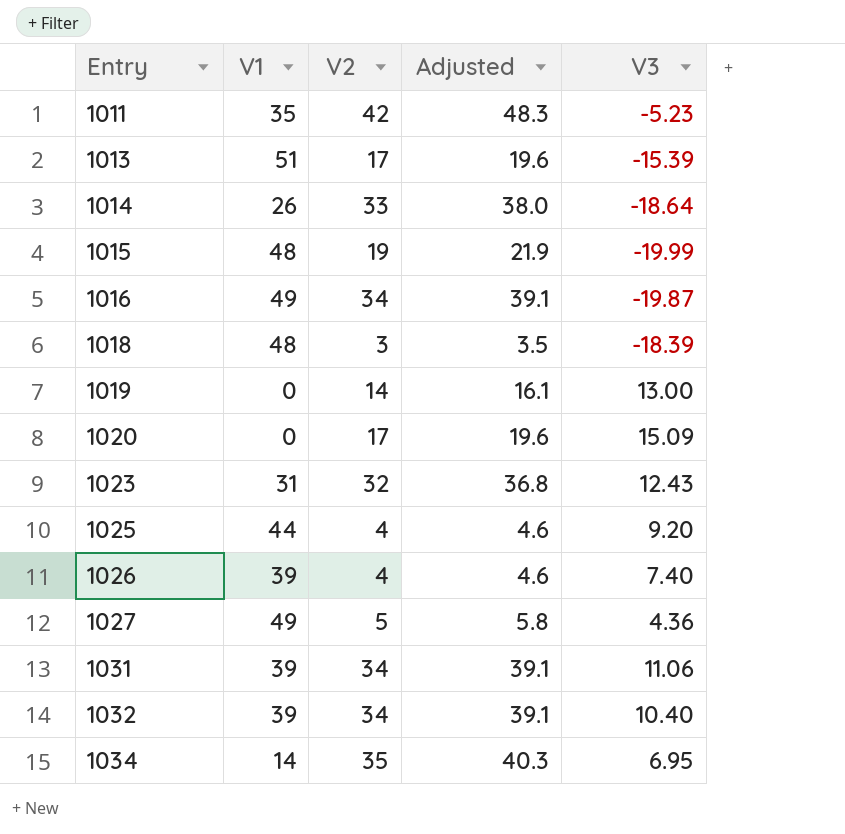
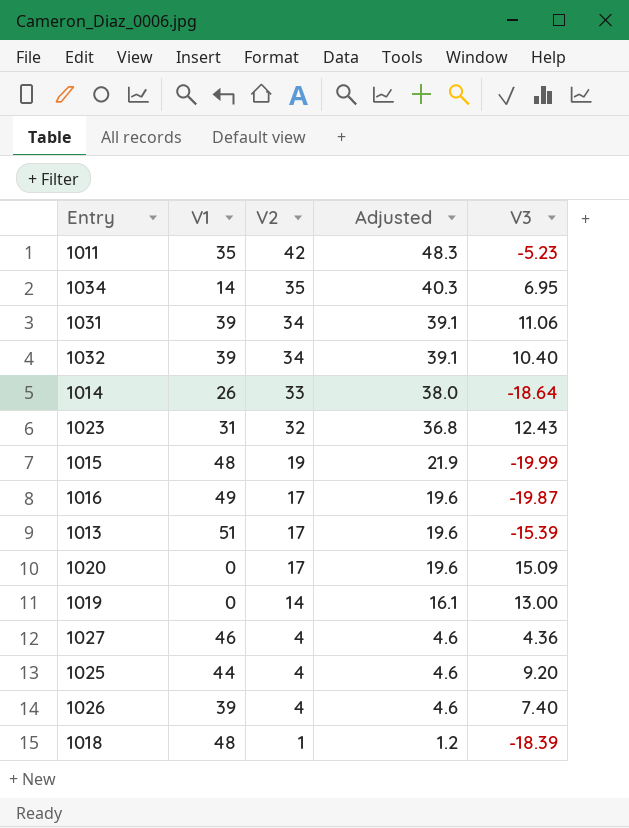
row order: Entry ascending -> V2 descending
1016 | V2: 34 -> 17
1016 | Adjusted: 39.1 -> 19.6
1027 | V1: 49 -> 46
1027 | V2: 5 -> 4
1027 | Adjusted: 5.8 -> 4.6
1018 | V2: 3 -> 1
1018 | Adjusted: 3.5 -> 1.2

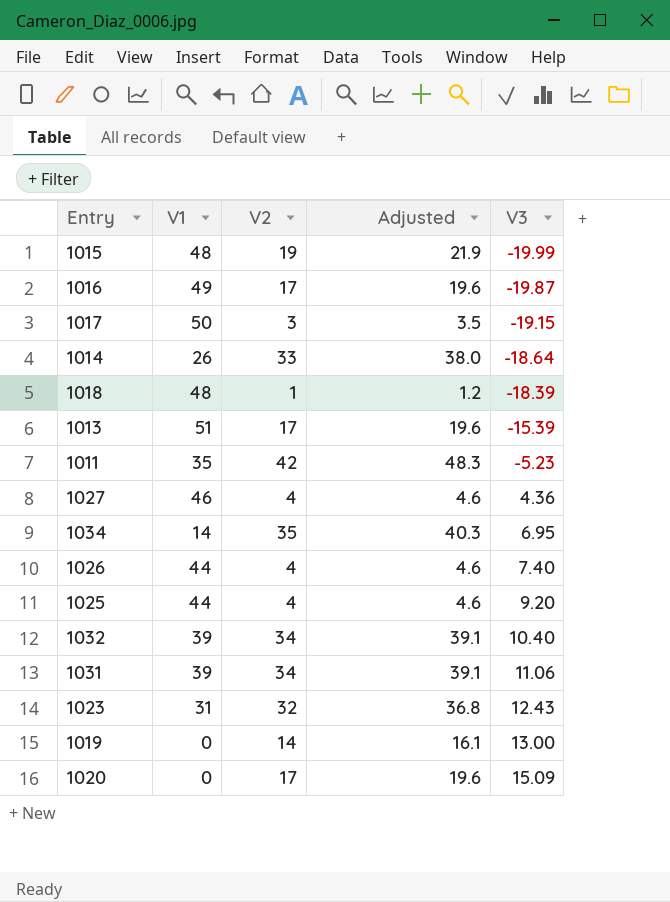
row order: V2 descending -> V3 ascending
row 1017: none -> 50 | 3 | 3.5 | -19.15
1026 | V1: 39 -> 44

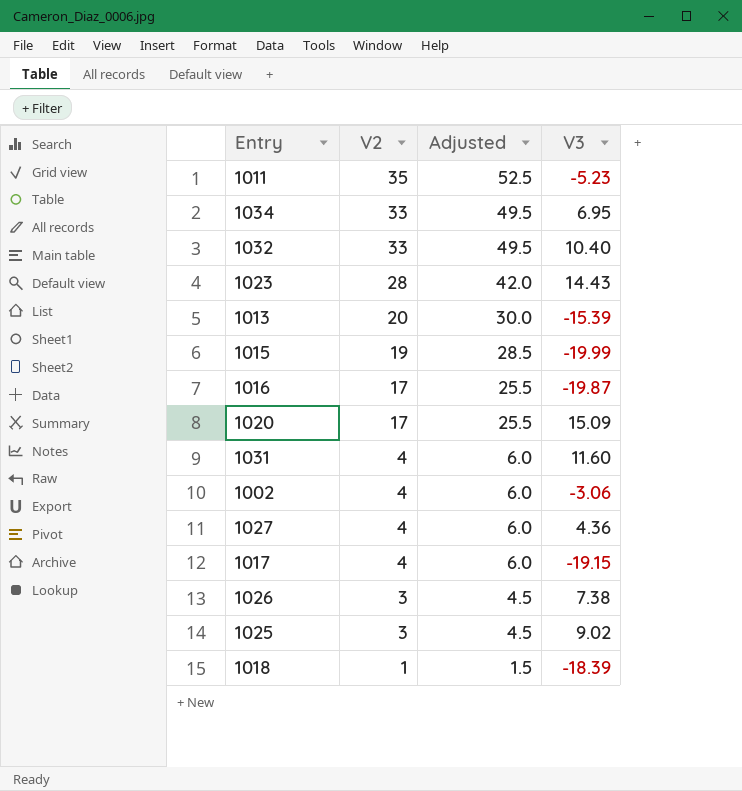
row order: V3 ascending -> V2 descending
column V1 | position: 2 -> none
column Adjusted | formula: [V2] * 1.15 -> [V2] * 1.5
row 1014: 26 | 33 | 38.0 | -18.64 -> none
row 1019: 0 | 14 | 16.1 | 13.00 -> none
1011 | V2: 42 -> 35
1034 | V2: 35 -> 33
1032 | V2: 34 -> 33
1023 | V2: 32 -> 28
1023 | V3: 12.43 -> 14.43
1013 | V2: 17 -> 20
1031 | V2: 34 -> 4
1031 | V3: 11.06 -> 11.60
row 1002: none -> 4 | 6.0 | -3.06
1017 | V2: 3 -> 4
1026 | V2: 4 -> 3
1026 | V3: 7.40 -> 7.38
1025 | V2: 4 -> 3
1025 | V3: 9.20 -> 9.02

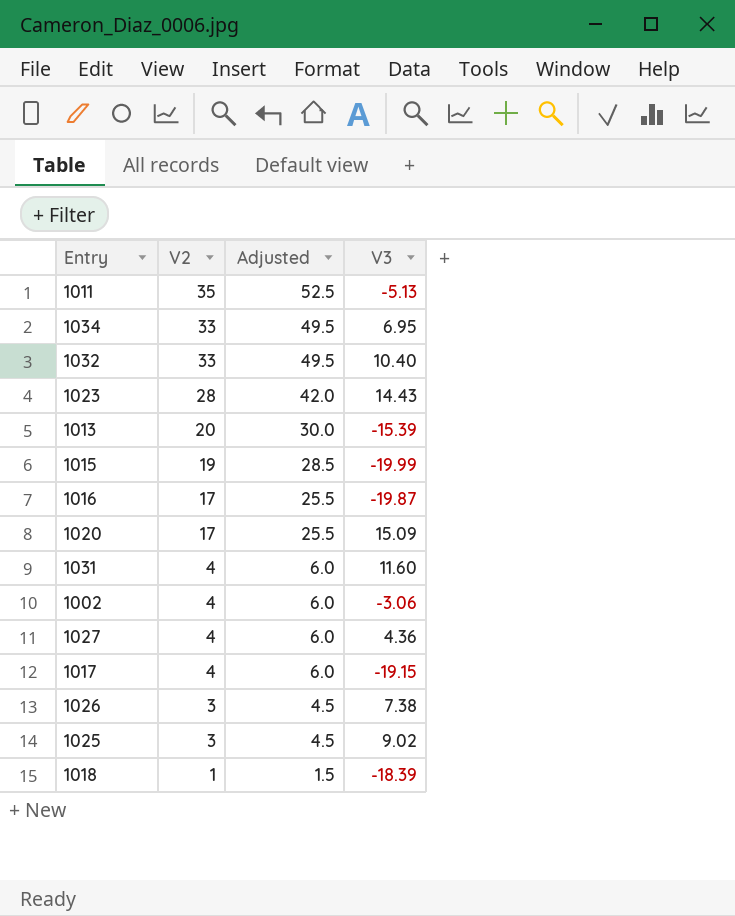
1011 | V3: -5.23 -> -5.13

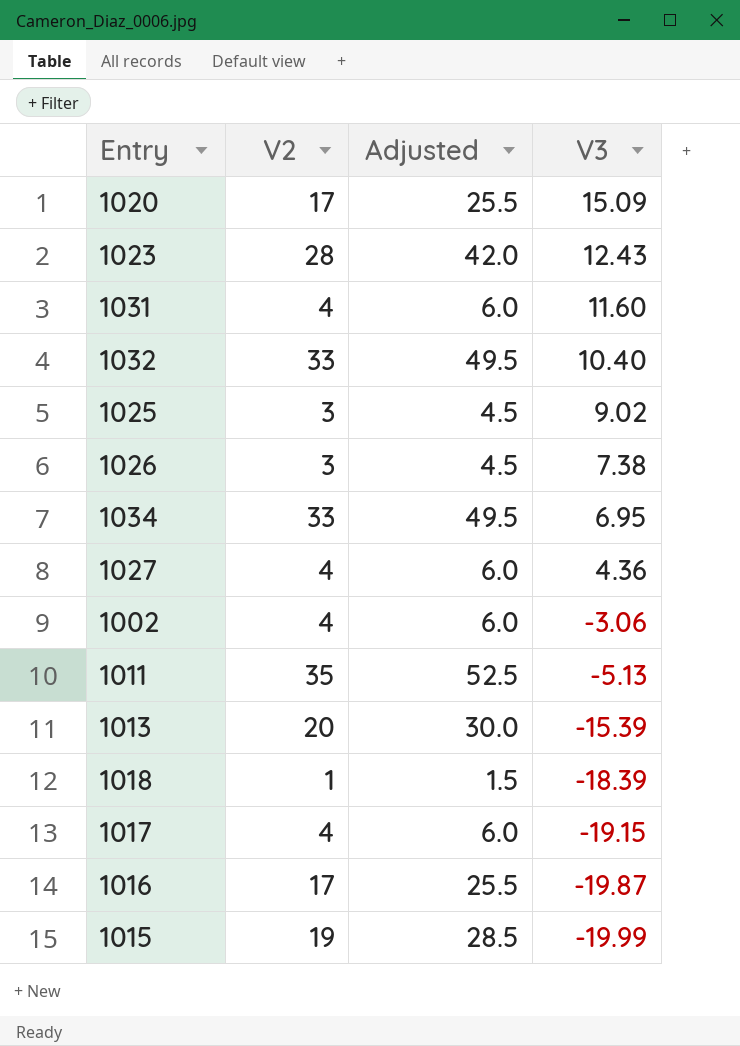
row order: V2 descending -> V3 descending
1023 | V3: 14.43 -> 12.43

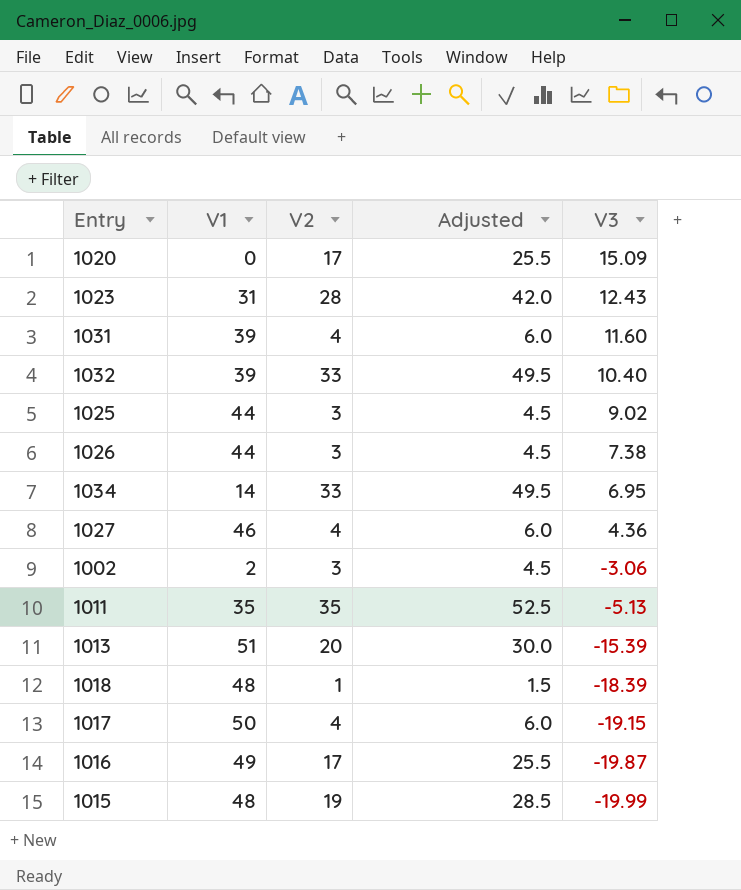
column V1 | position: none -> 2
1002 | V2: 4 -> 3
1002 | Adjusted: 6.0 -> 4.5

